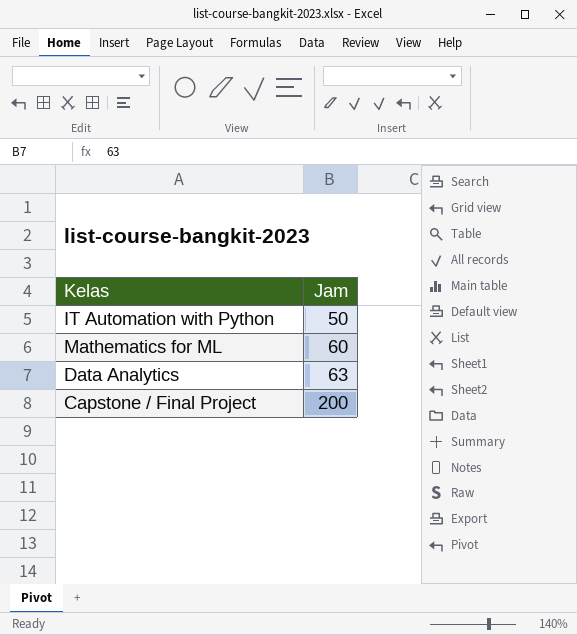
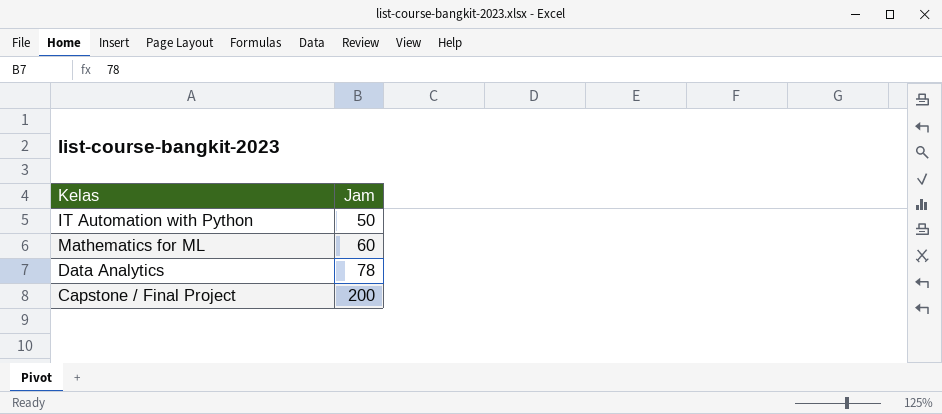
Data Analytics | Jam: 63 -> 78

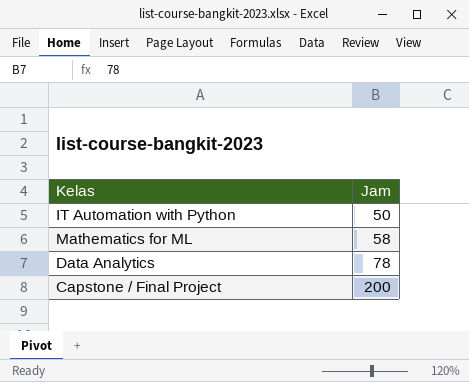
Mathematics for ML | Jam: 60 -> 58

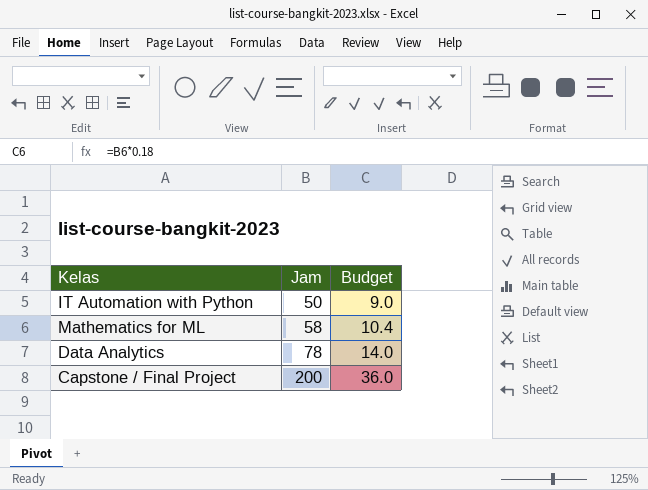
column Budget | formula: none -> [Jam] * 0.18

